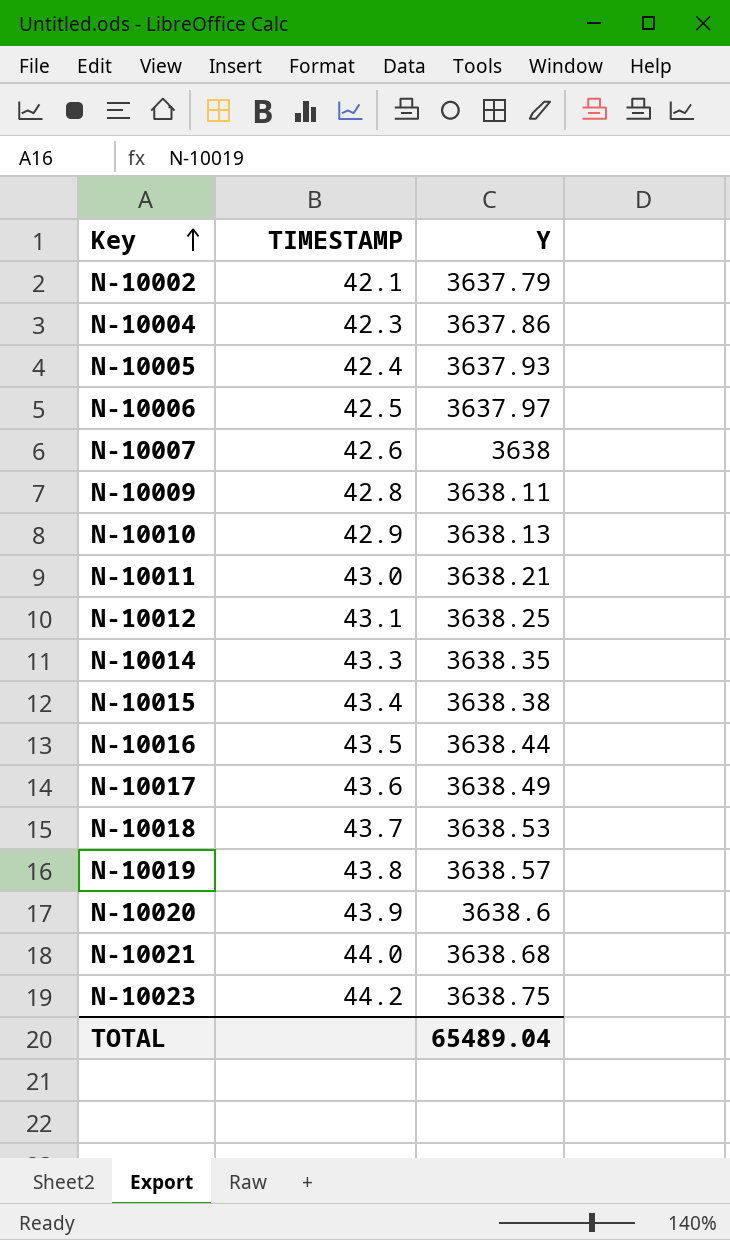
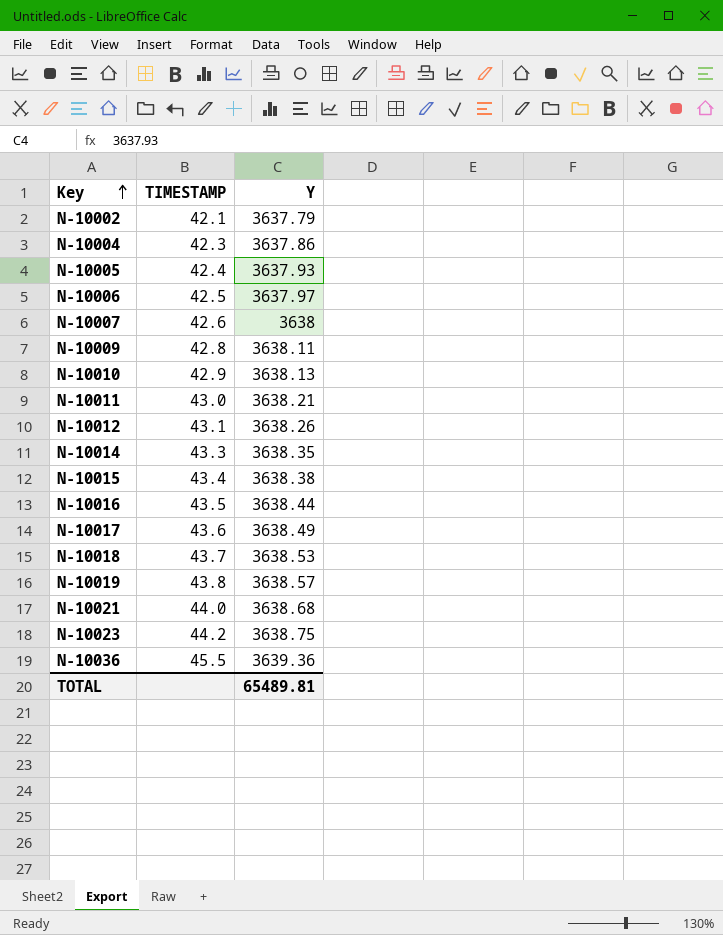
row N-10020: 43.9 | 3638.6 -> none
N-10012 | Y: 3638.25 -> 3638.26
row N-10036: none -> 45.5 | 3639.36
TOTAL | Y: 65489.04 -> 65489.81

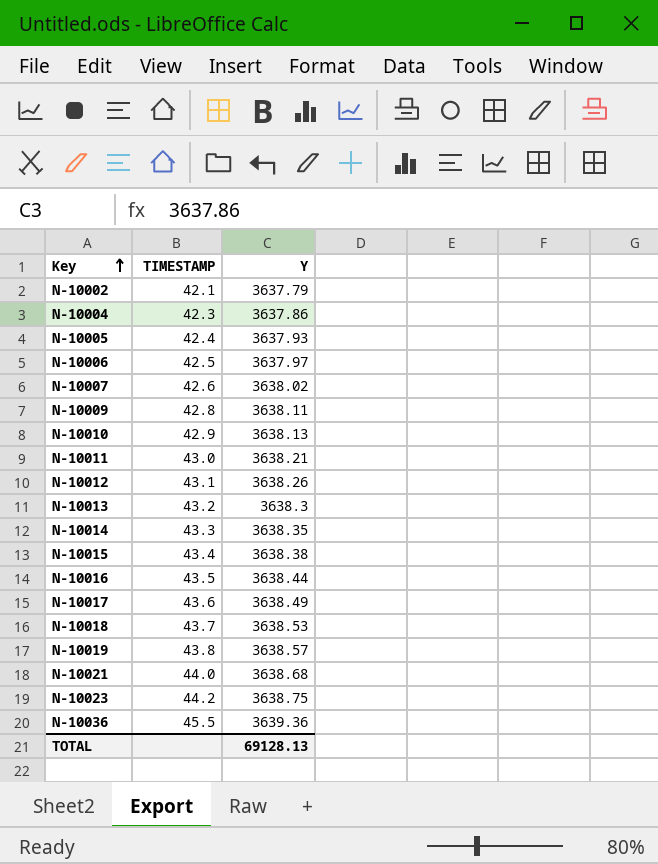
N-10007 | Y: 3638 -> 3638.02
row N-10013: none -> 43.2 | 3638.3
TOTAL | Y: 65489.81 -> 69128.13

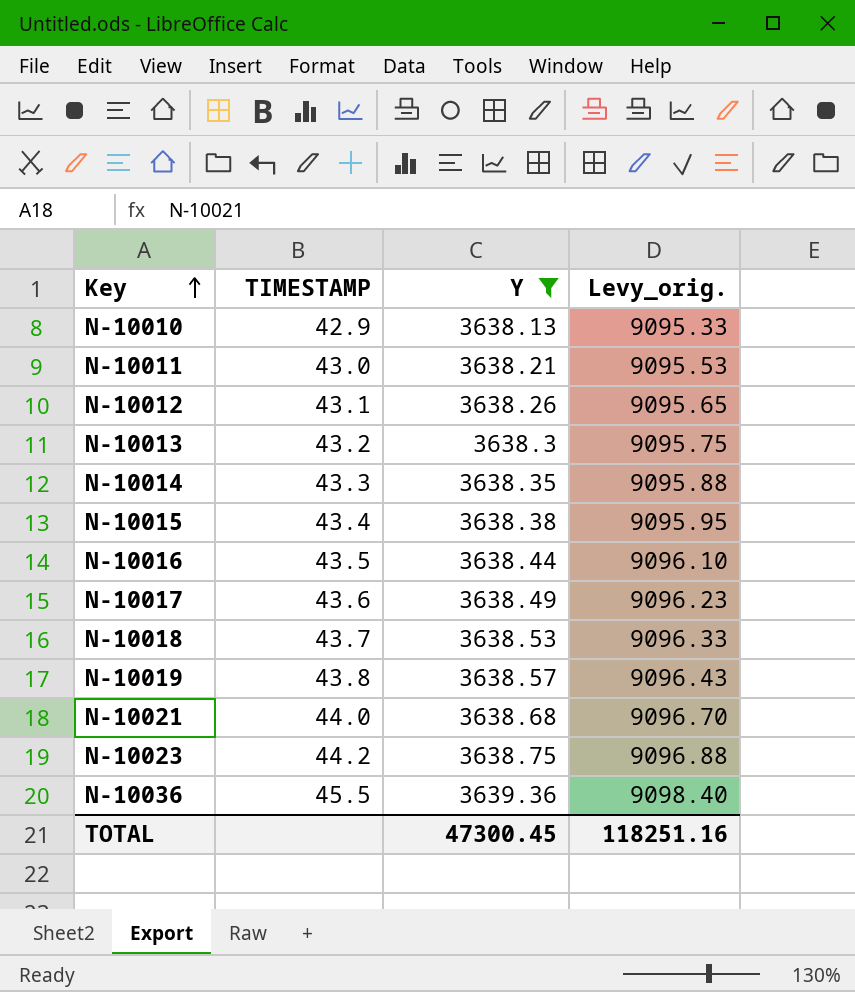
filter: none -> Y >= 3638.13
column Levy_orig. | formula: none -> [Y] * 2.5
TOTAL | Y: 69128.13 -> 47300.45

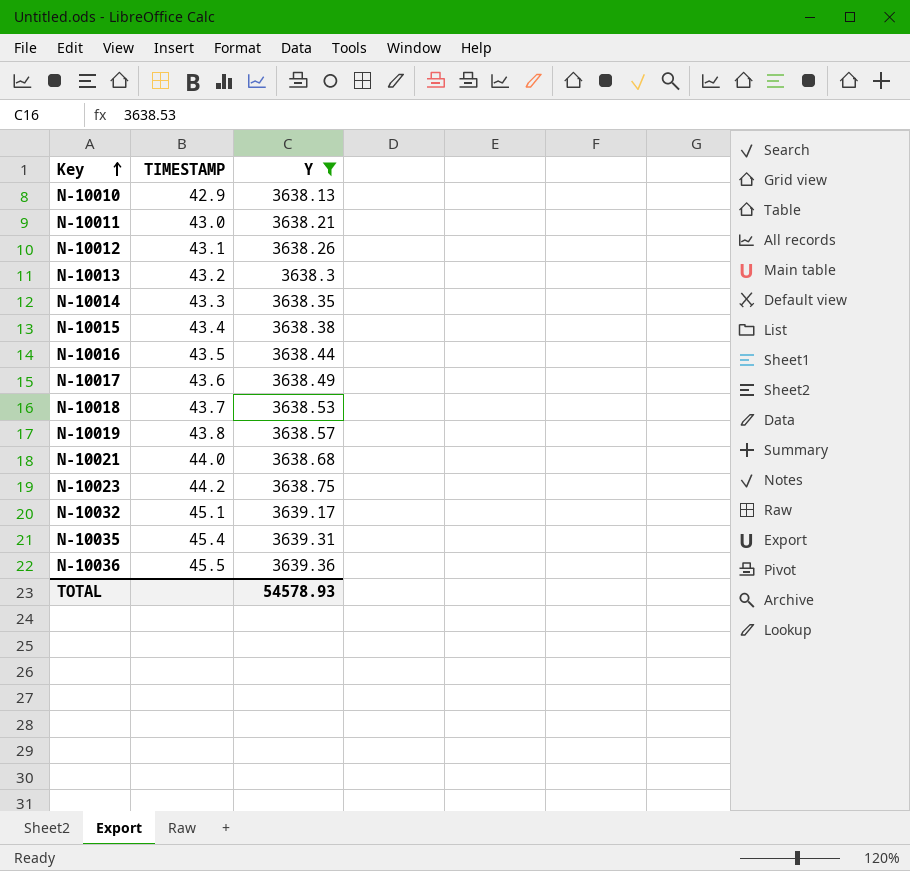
column Levy_orig. | formula: [Y] * 2.5 -> none
row N-10032: none -> 45.1 | 3639.17
row N-10035: none -> 45.4 | 3639.31
TOTAL | Y: 47300.45 -> 54578.93

